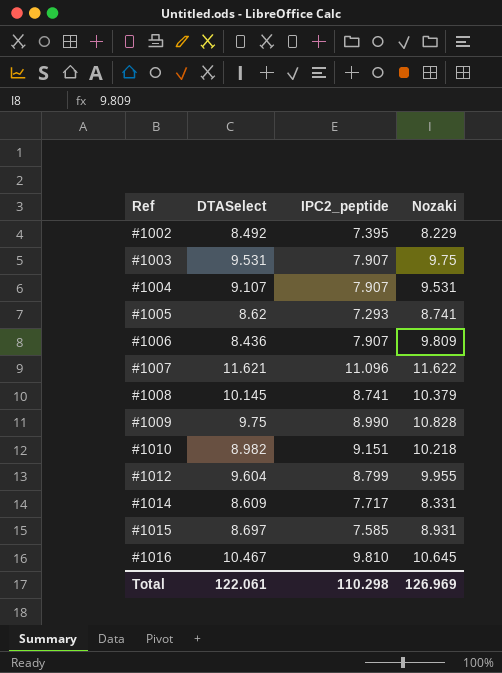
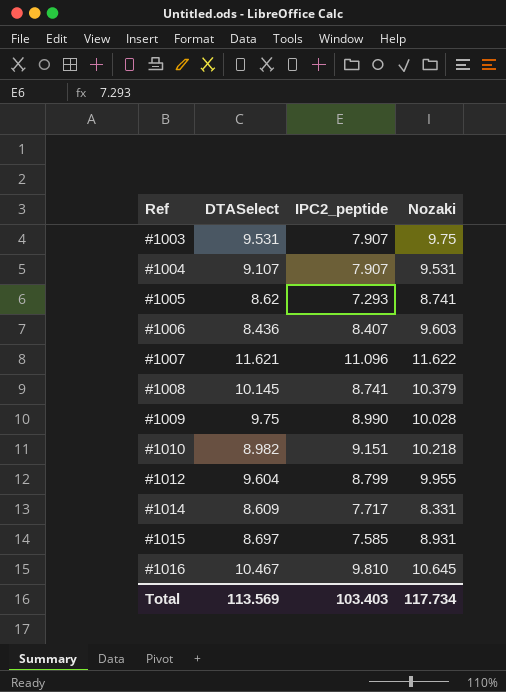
row #1002: 8.492 | 7.395 | 8.229 -> none
#1006 | IPC2_peptide: 7.907 -> 8.407
#1006 | Nozaki: 9.809 -> 9.603
#1009 | Nozaki: 10.828 -> 10.028
Total | DTASelect: 122.061 -> 113.569
Total | IPC2_peptide: 110.298 -> 103.403
Total | Nozaki: 126.969 -> 117.734

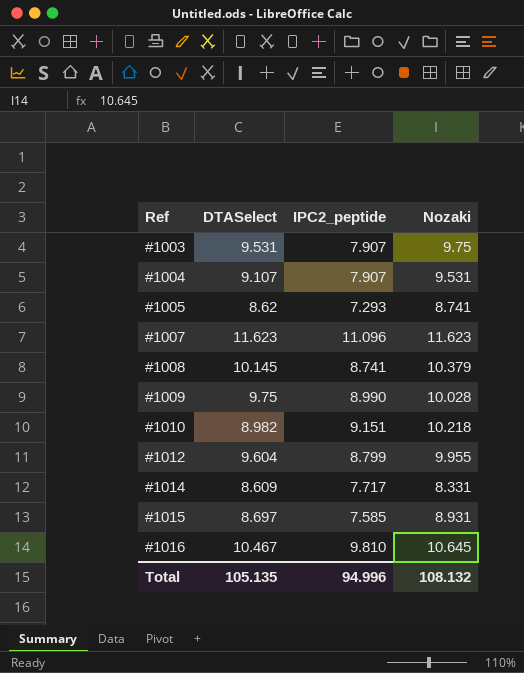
row #1006: 8.436 | 8.407 | 9.603 -> none
#1007 | DTASelect: 11.621 -> 11.623
#1007 | Nozaki: 11.622 -> 11.623
Total | DTASelect: 113.569 -> 105.135
Total | IPC2_peptide: 103.403 -> 94.996
Total | Nozaki: 117.734 -> 108.132

